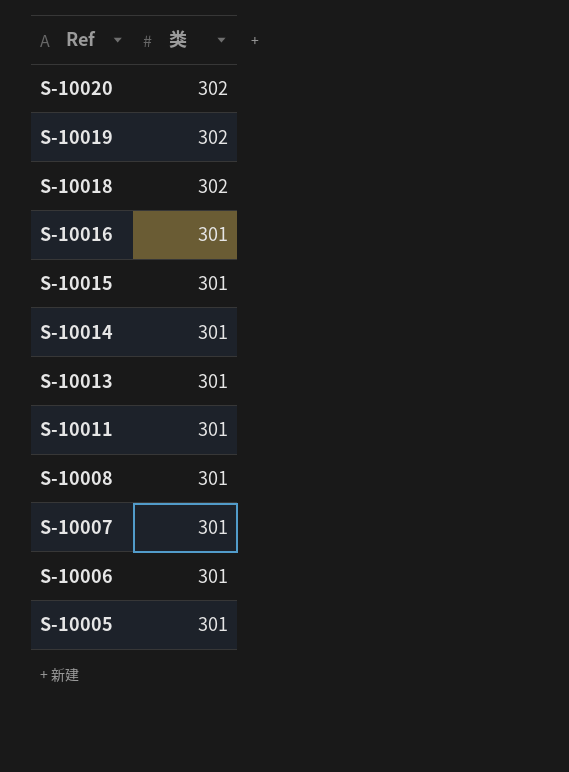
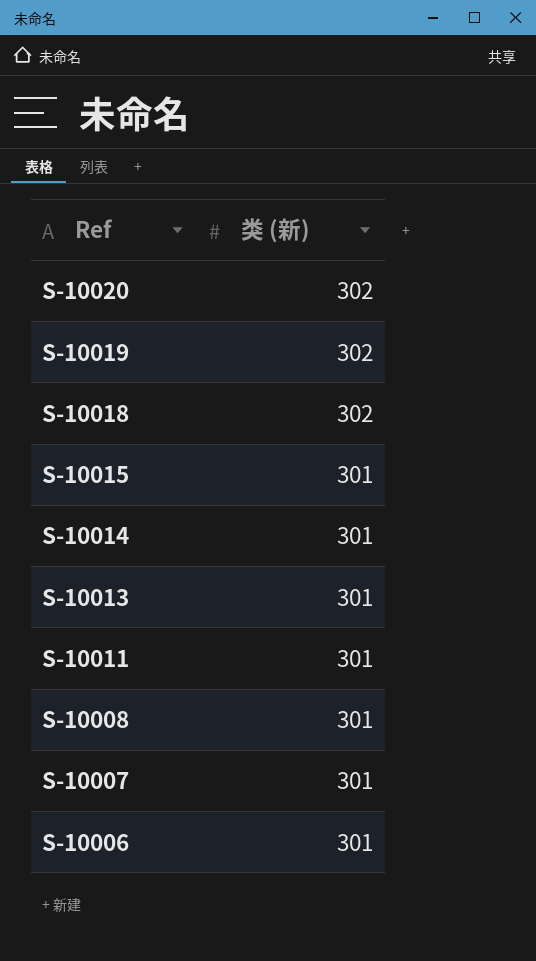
column name: 类 -> 类 (新)
row S-10016: 301 -> none
row S-10005: 301 -> none

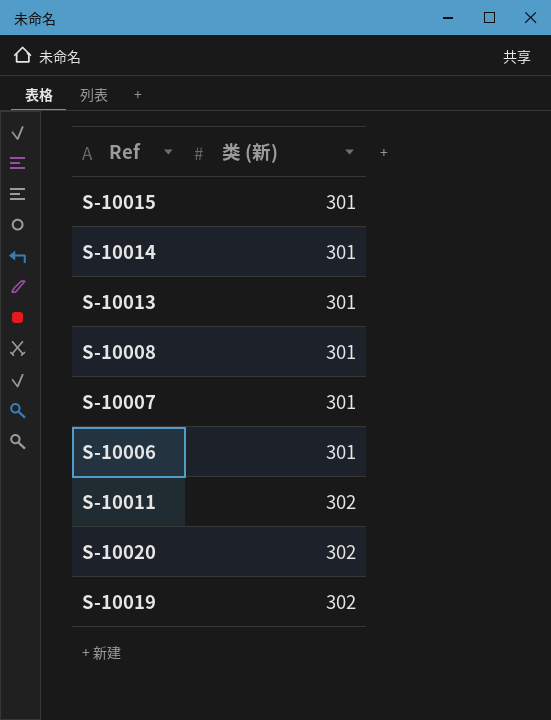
row order: Ref descending -> 类 (新) ascending
row S-10018: 302 -> none
S-10011 | 类 (新): 301 -> 302

